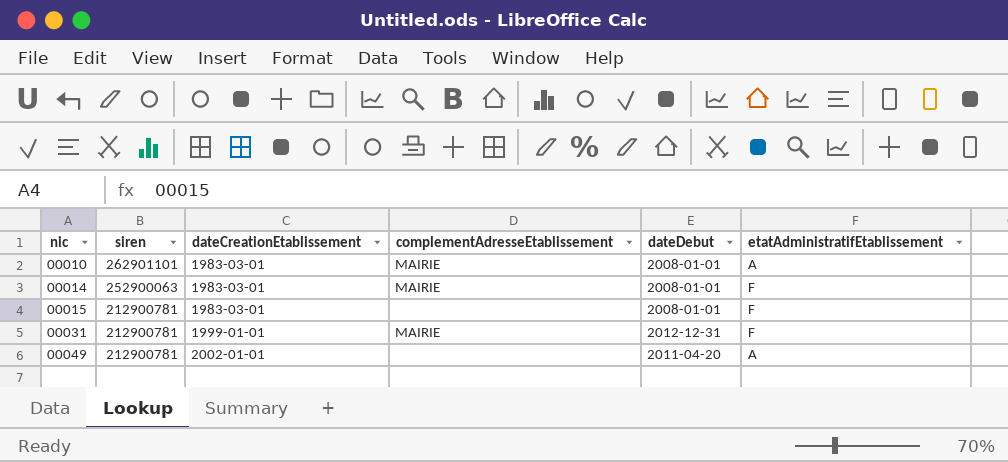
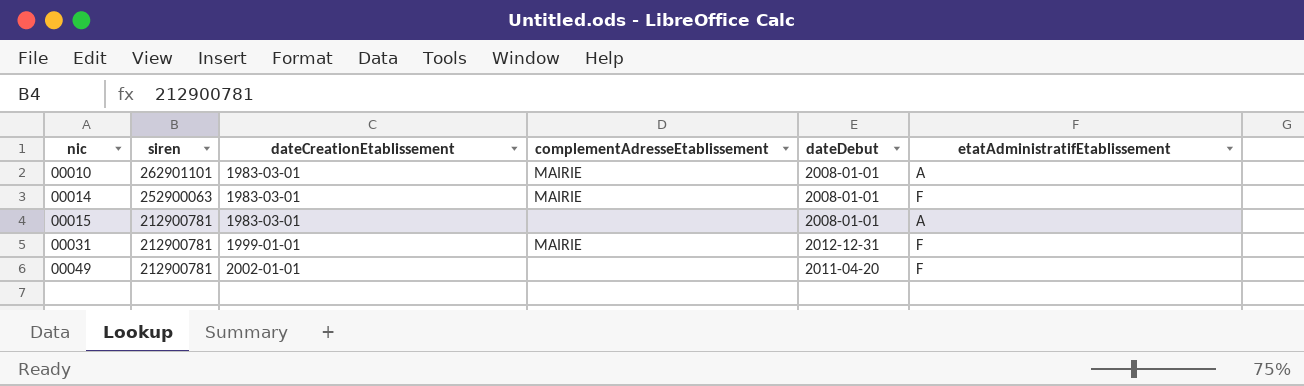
00015 | etatAdministratifEtablissement: F -> A
00049 | etatAdministratifEtablissement: A -> F

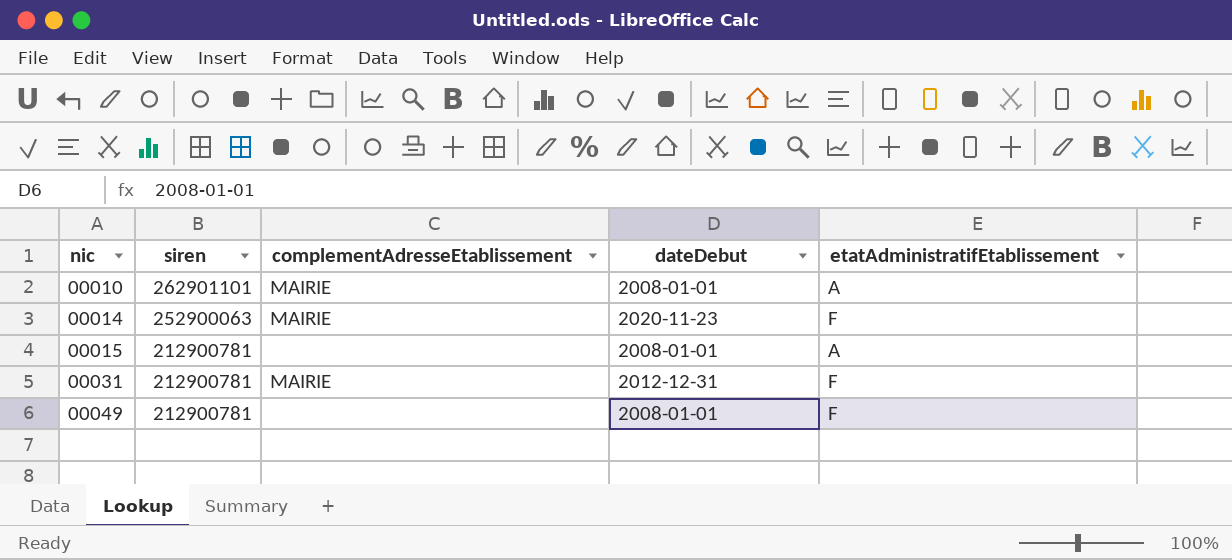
column dateCreationEtablissement | position: 3 -> none
00014 | dateDebut: 2008-01-01 -> 2020-11-23
00049 | dateDebut: 2011-04-20 -> 2008-01-01

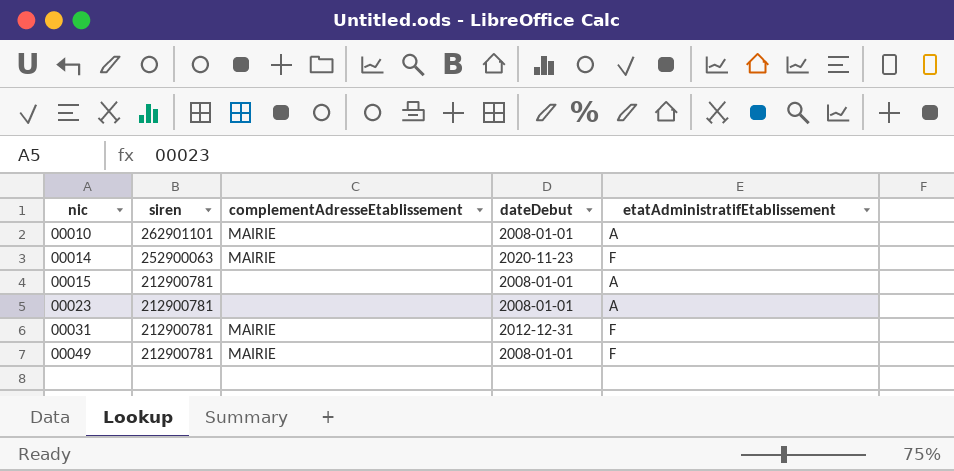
row 00023: none -> 212900781 | none | 2008-01-01 | A
00049 | complementAdresseEtablissement: none -> MAIRIE

